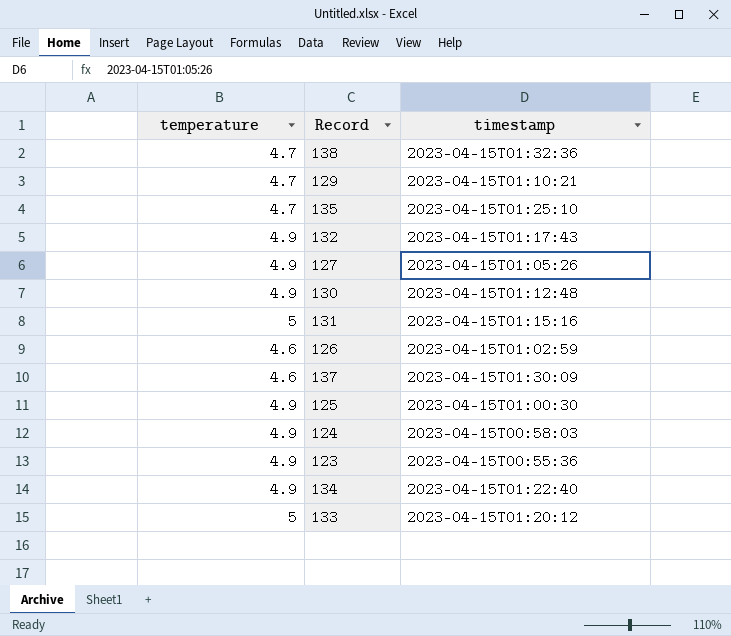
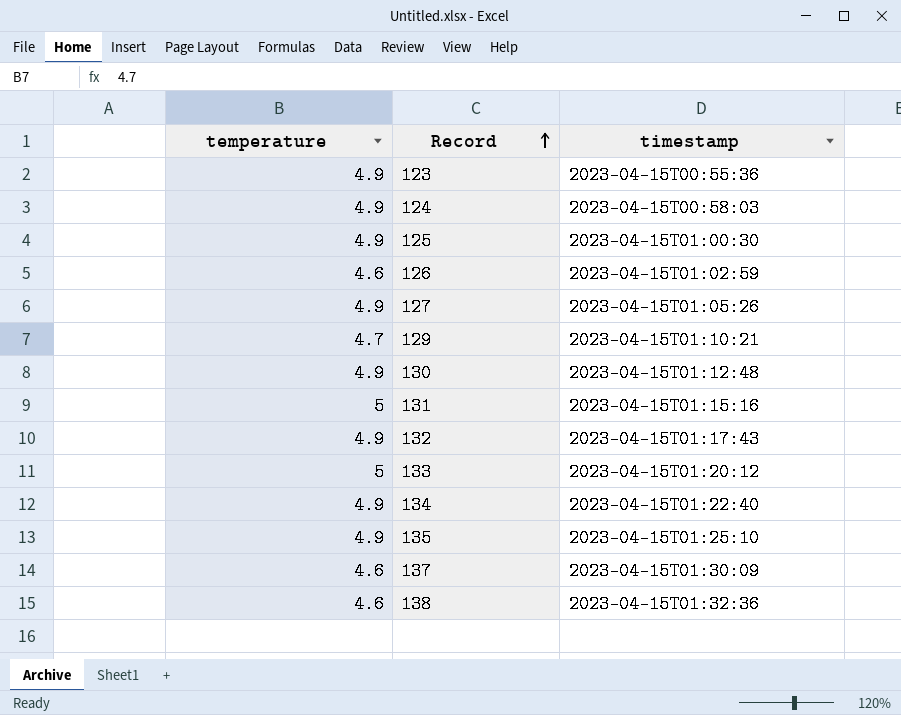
row order: none -> Record ascending
135 | temperature: 4.7 -> 4.9
138 | temperature: 4.7 -> 4.6

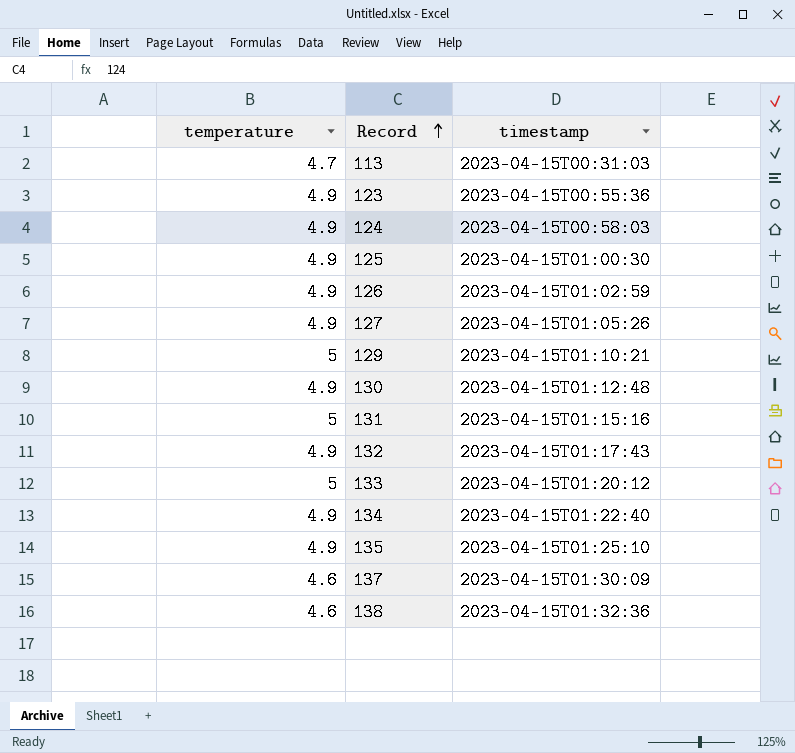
row 113: none -> 4.7 | 2023-04-15T00:31:03
126 | temperature: 4.6 -> 4.9
129 | temperature: 4.7 -> 5

